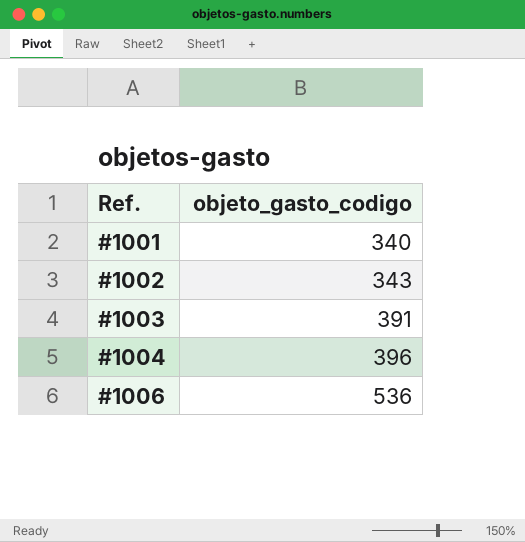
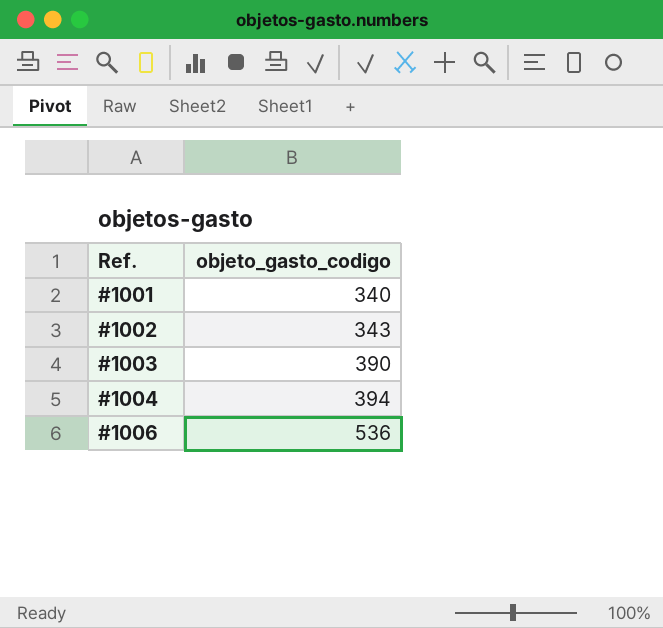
#1003 | objeto_gasto_codigo: 391 -> 390
#1004 | objeto_gasto_codigo: 396 -> 394

